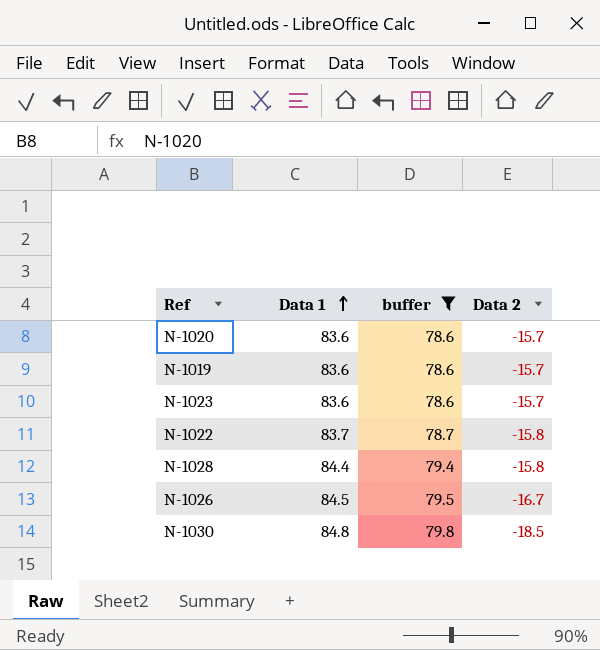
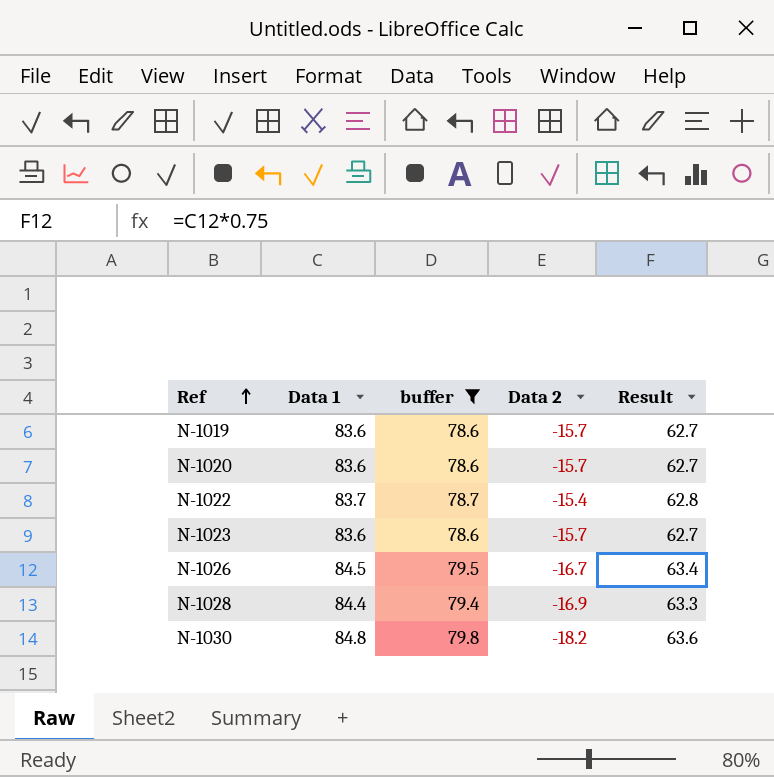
row order: Data 1 ascending -> Ref ascending
column Result | formula: none -> [Data 1] * 0.75
N-1022 | Data 2: -15.8 -> -15.4
N-1028 | Data 2: -15.8 -> -16.9
N-1030 | Data 2: -18.5 -> -18.2

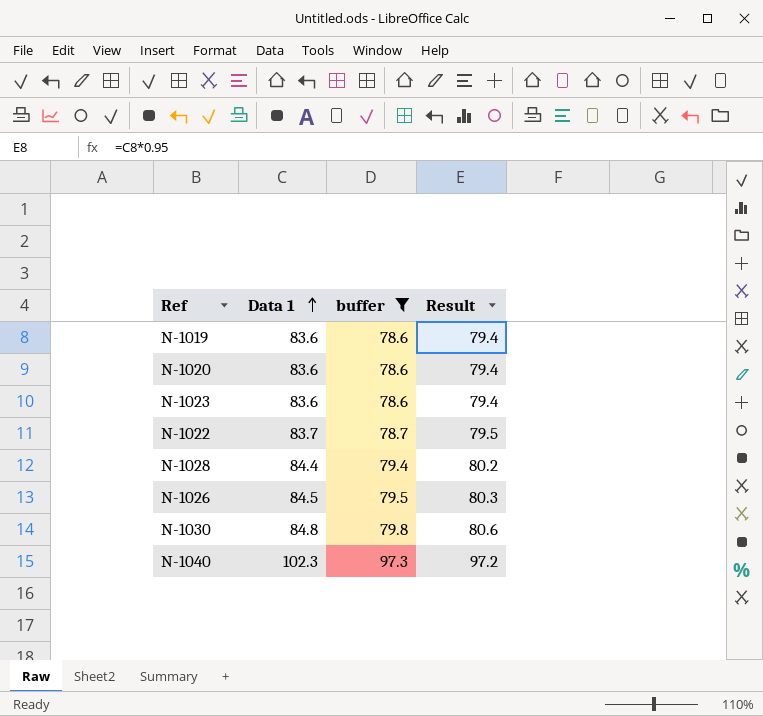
row order: Ref ascending -> Data 1 ascending
column Data 2 | position: 4 -> none
column Result | formula: [Data 1] * 0.75 -> [Data 1] * 0.95
row N-1040: none -> 102.3 | 97.3 | 97.2

